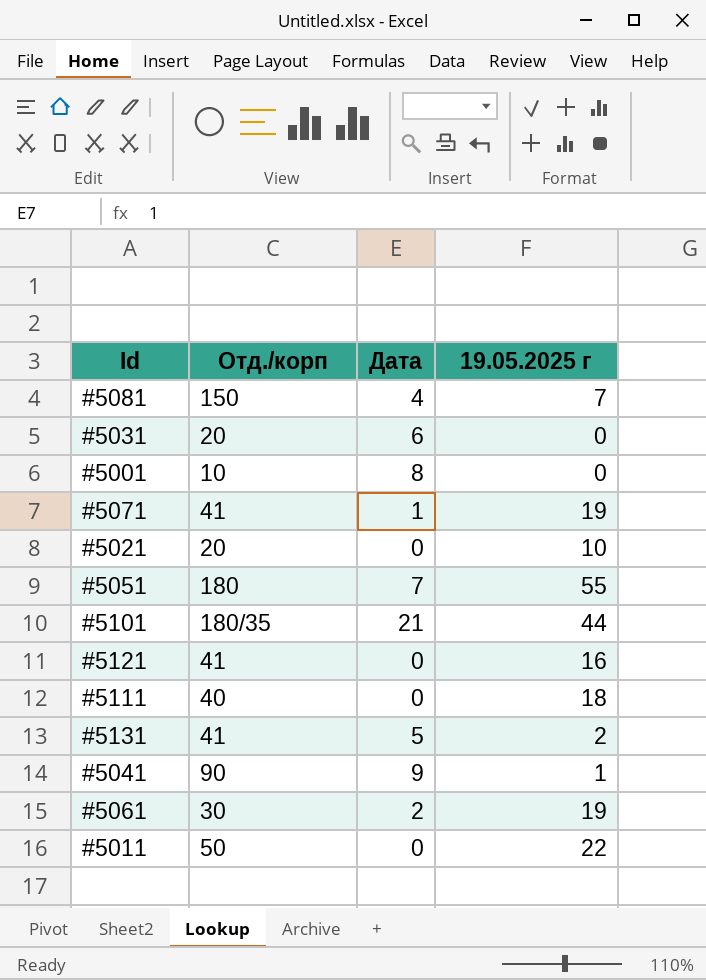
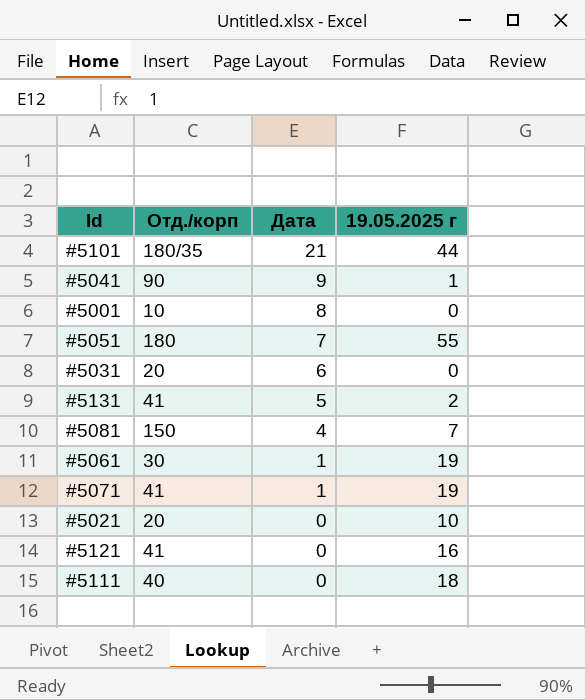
row order: none -> Дата descending
row #5011: 50 | 0 | 22 -> none
#5061 | Дата: 2 -> 1

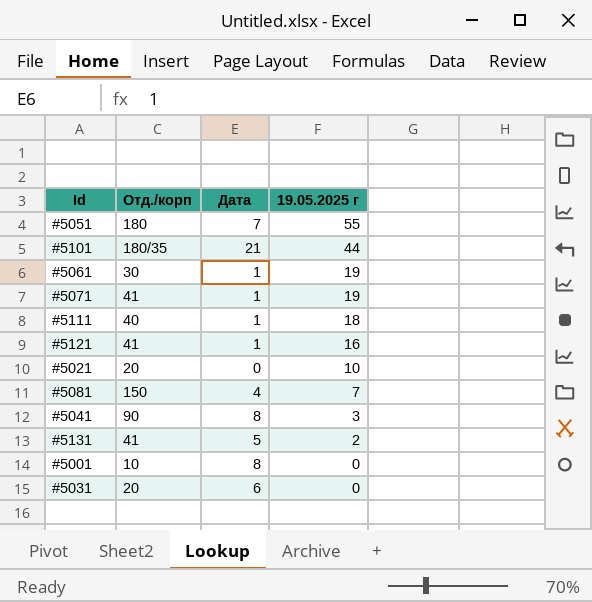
row order: Дата descending -> 19.05.2025 г descending
#5111 | Дата: 0 -> 1
#5121 | Дата: 0 -> 1
#5041 | Дата: 9 -> 8
#5041 | 19.05.2025 г: 1 -> 3

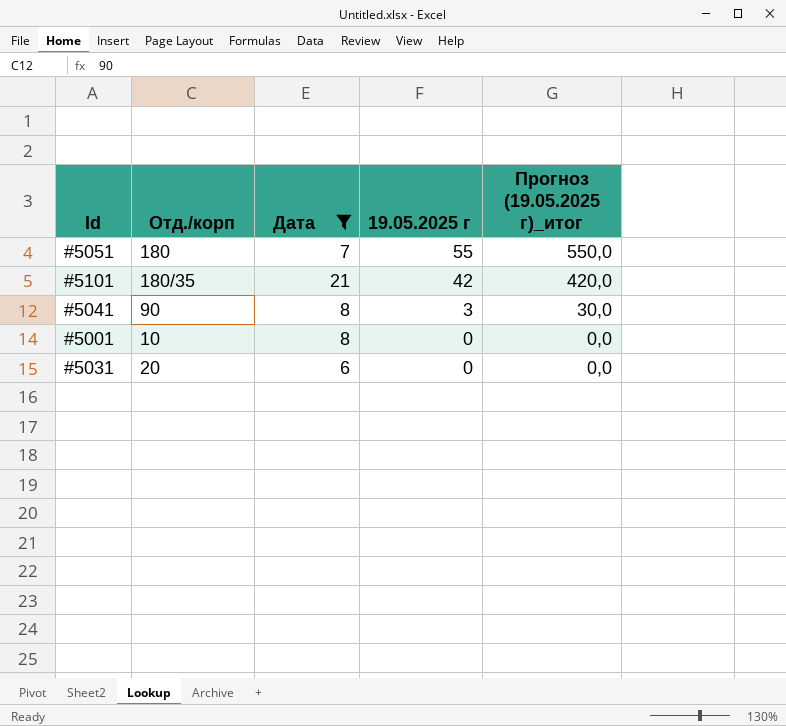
filter: none -> Дата >= 6
column Прогноз (19.05.2025 г)_итог | formula: none -> [19.05.2025 г] * 10
#5101 | 19.05.2025 г: 44 -> 42

